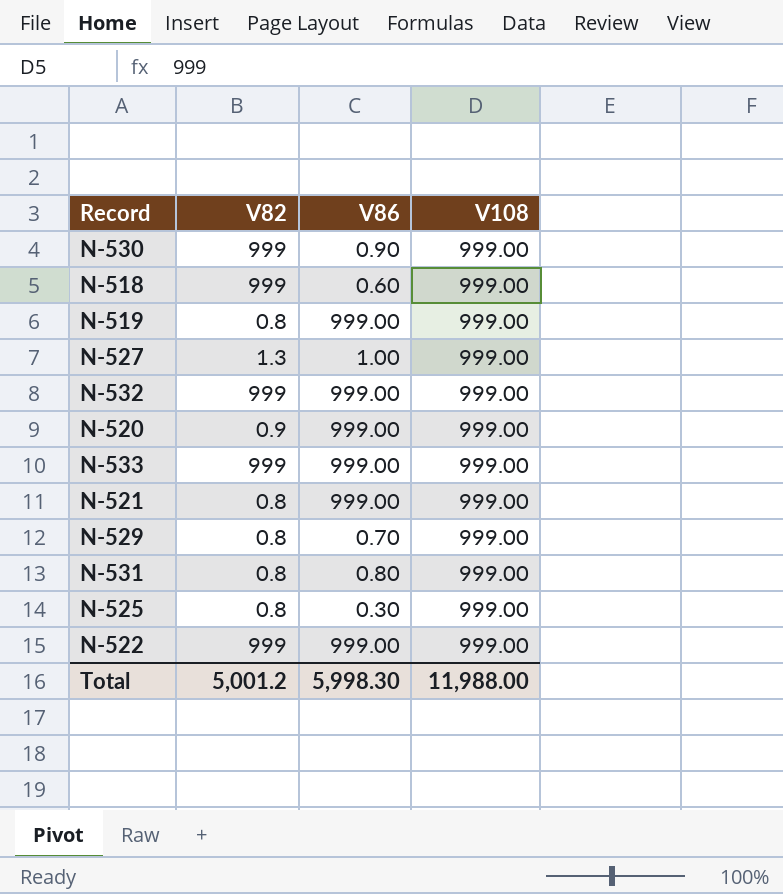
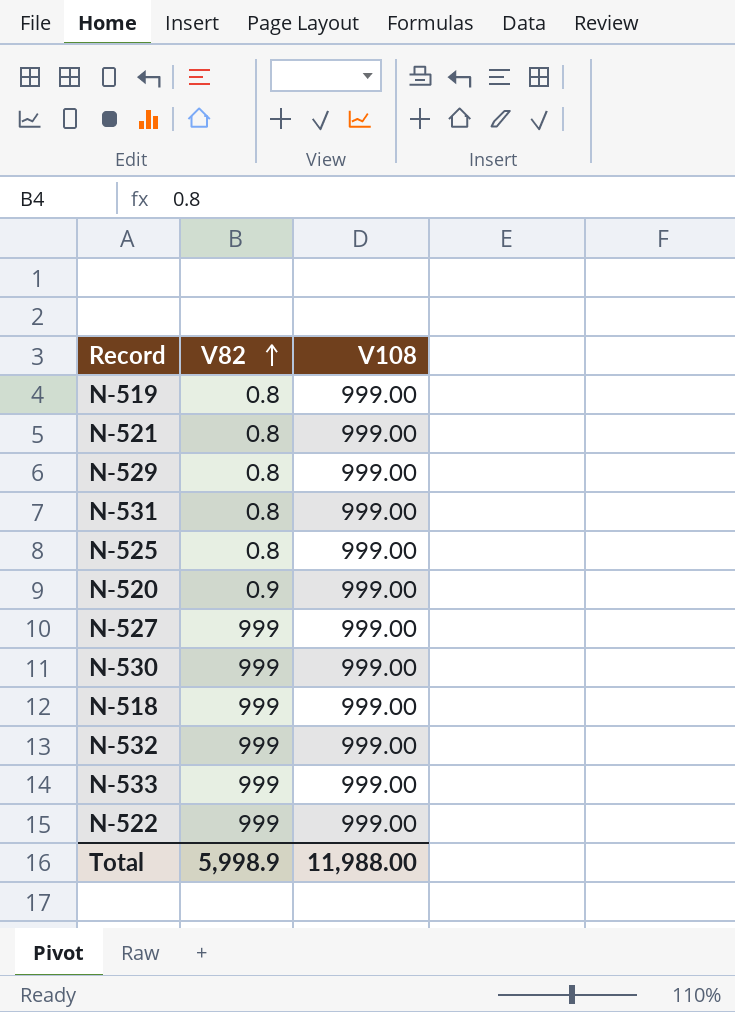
row order: none -> V82 ascending
column V86 | position: 3 -> none
N-527 | V82: 1.3 -> 999
Total | V82: 5,001.2 -> 5,998.9

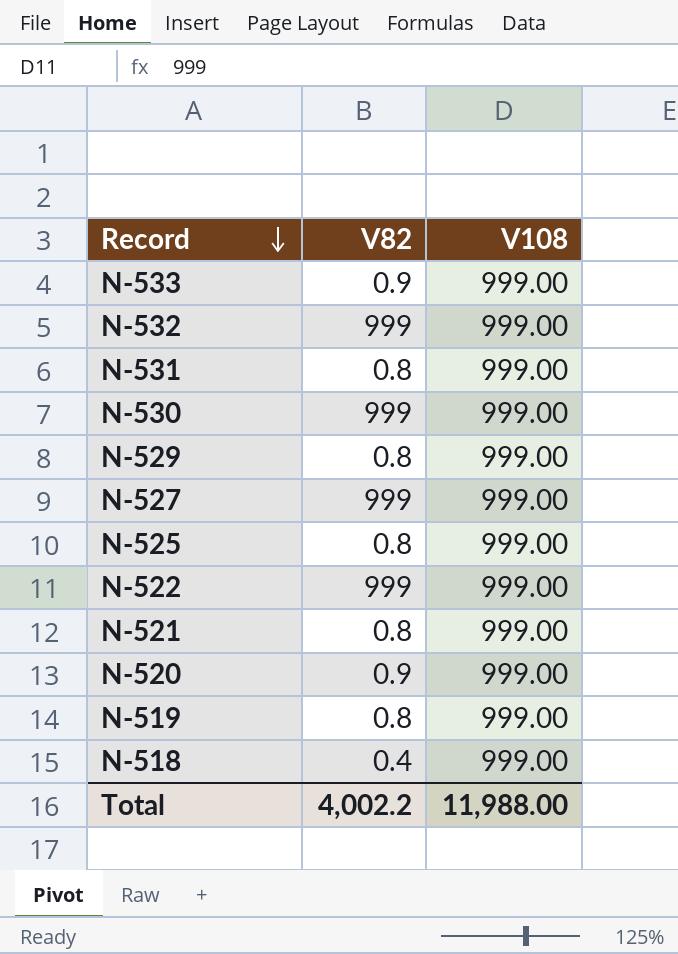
row order: V82 ascending -> Record descending
N-533 | V82: 999 -> 0.9
N-518 | V82: 999 -> 0.4
Total | V82: 5,998.9 -> 4,002.2

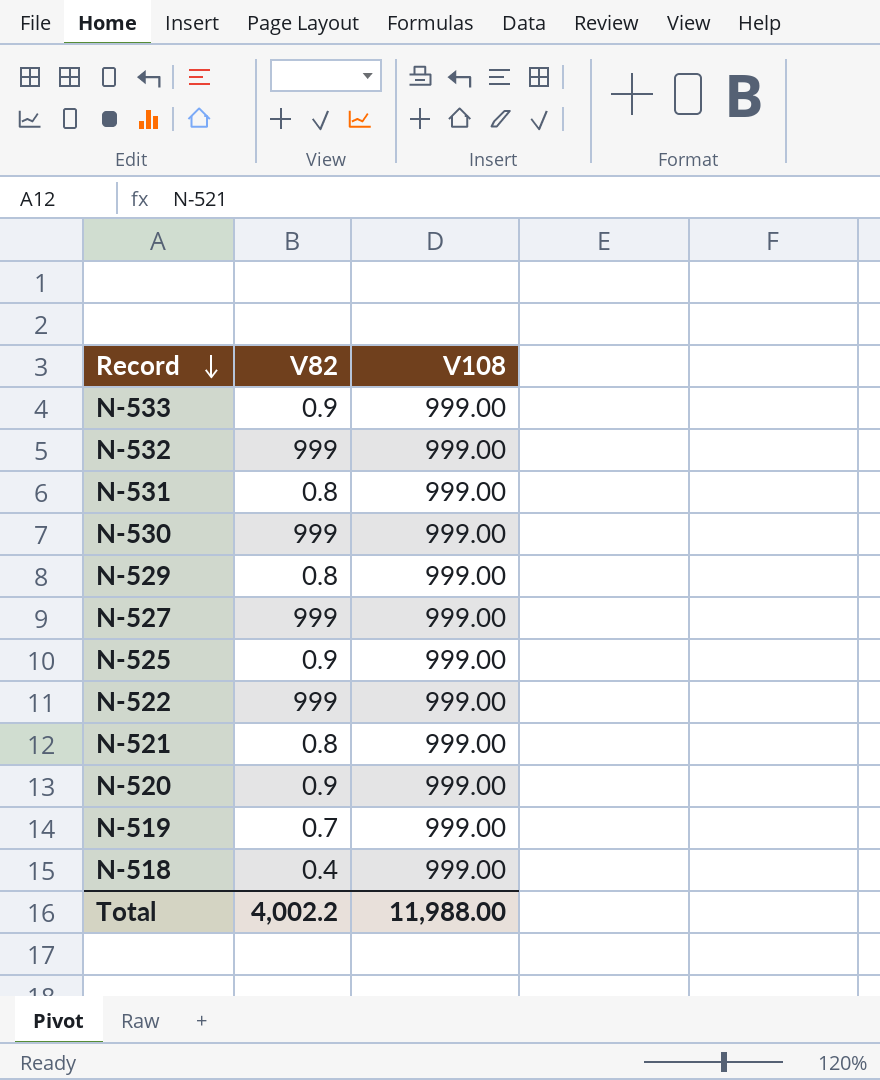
N-525 | V82: 0.8 -> 0.9
N-519 | V82: 0.8 -> 0.7

